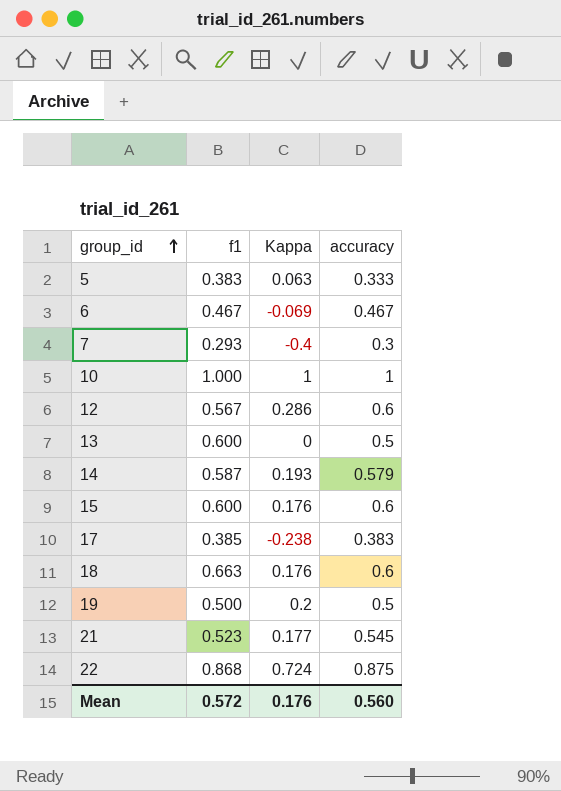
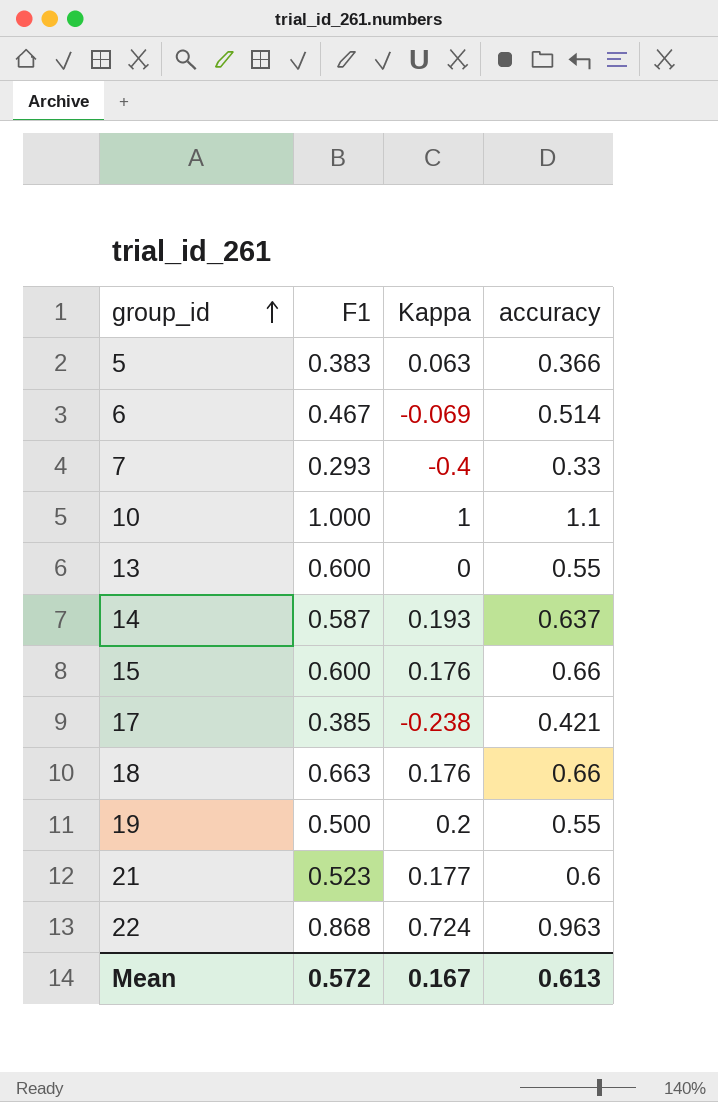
column name: f1 -> F1
row 12: 0.567 | 0.286 | 0.6 -> none
5 | accuracy: 0.333 -> 0.366
6 | accuracy: 0.467 -> 0.514
7 | accuracy: 0.3 -> 0.33
10 | accuracy: 1 -> 1.1
13 | accuracy: 0.5 -> 0.55
14 | accuracy: 0.579 -> 0.637
15 | accuracy: 0.6 -> 0.66
17 | accuracy: 0.383 -> 0.421
18 | accuracy: 0.6 -> 0.66
19 | accuracy: 0.5 -> 0.55
21 | accuracy: 0.545 -> 0.6
22 | accuracy: 0.875 -> 0.963
Mean | Kappa: 0.176 -> 0.167
Mean | accuracy: 0.560 -> 0.613

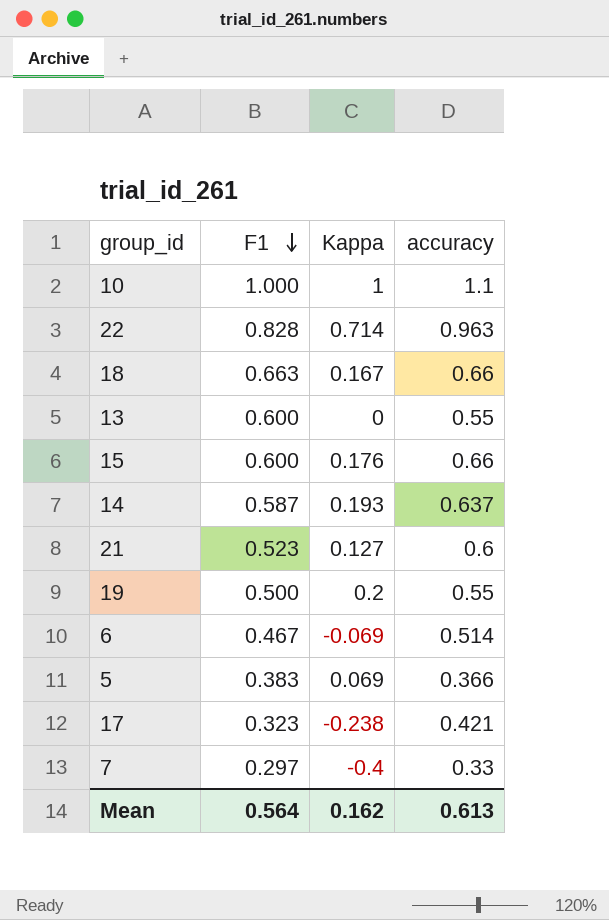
row order: group_id ascending -> F1 descending
22 | F1: 0.868 -> 0.828
22 | Kappa: 0.724 -> 0.714
18 | Kappa: 0.176 -> 0.167
21 | Kappa: 0.177 -> 0.127
5 | Kappa: 0.063 -> 0.069
17 | F1: 0.385 -> 0.323
7 | F1: 0.293 -> 0.297
Mean | F1: 0.572 -> 0.564
Mean | Kappa: 0.167 -> 0.162

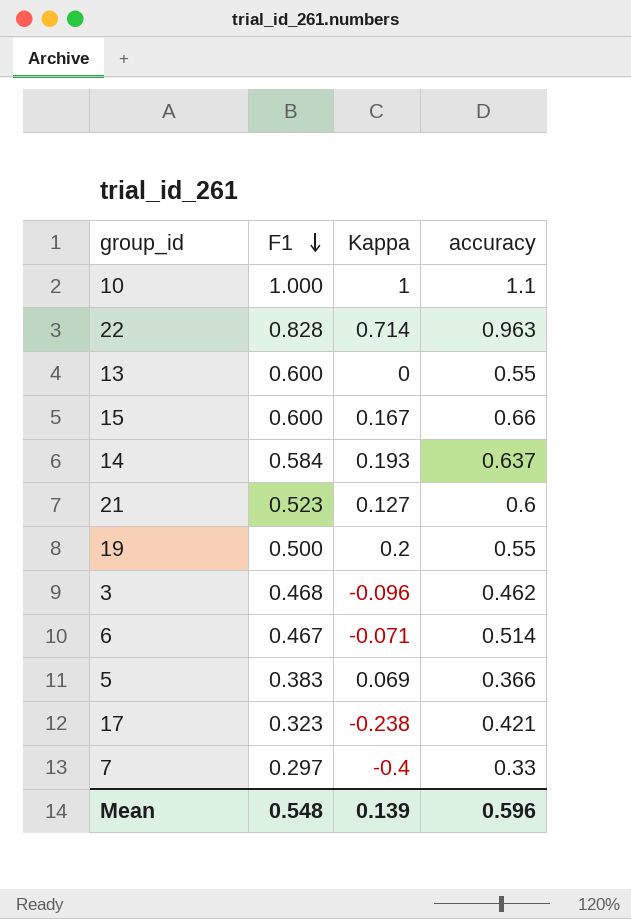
row 18: 0.663 | 0.167 | 0.66 -> none
15 | Kappa: 0.176 -> 0.167
14 | F1: 0.587 -> 0.584
row 3: none -> 0.468 | -0.096 | 0.462
6 | Kappa: -0.069 -> -0.071
Mean | F1: 0.564 -> 0.548
Mean | Kappa: 0.162 -> 0.139
Mean | accuracy: 0.613 -> 0.596

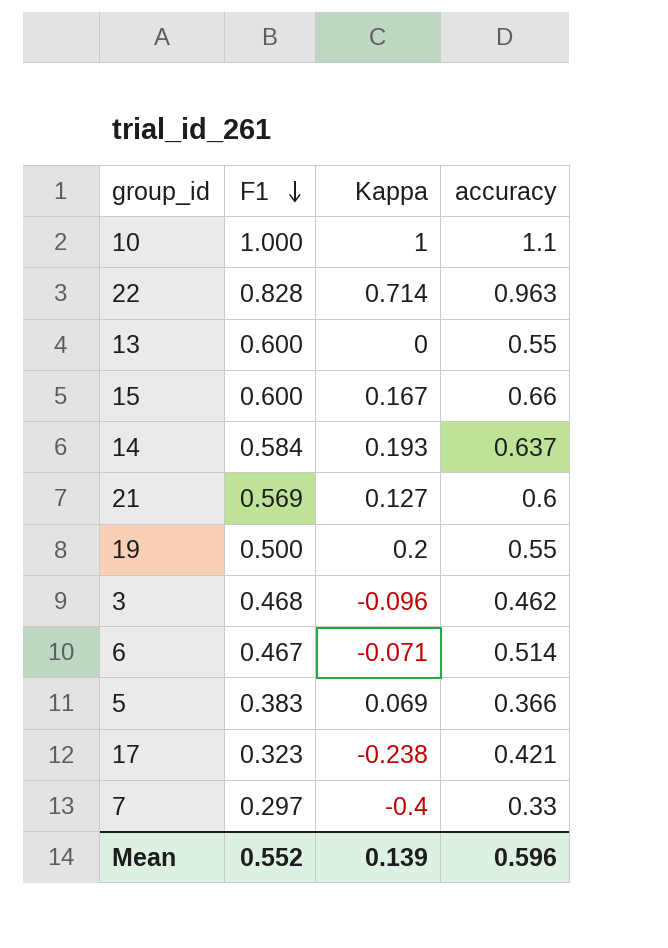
21 | F1: 0.523 -> 0.569
Mean | F1: 0.548 -> 0.552

